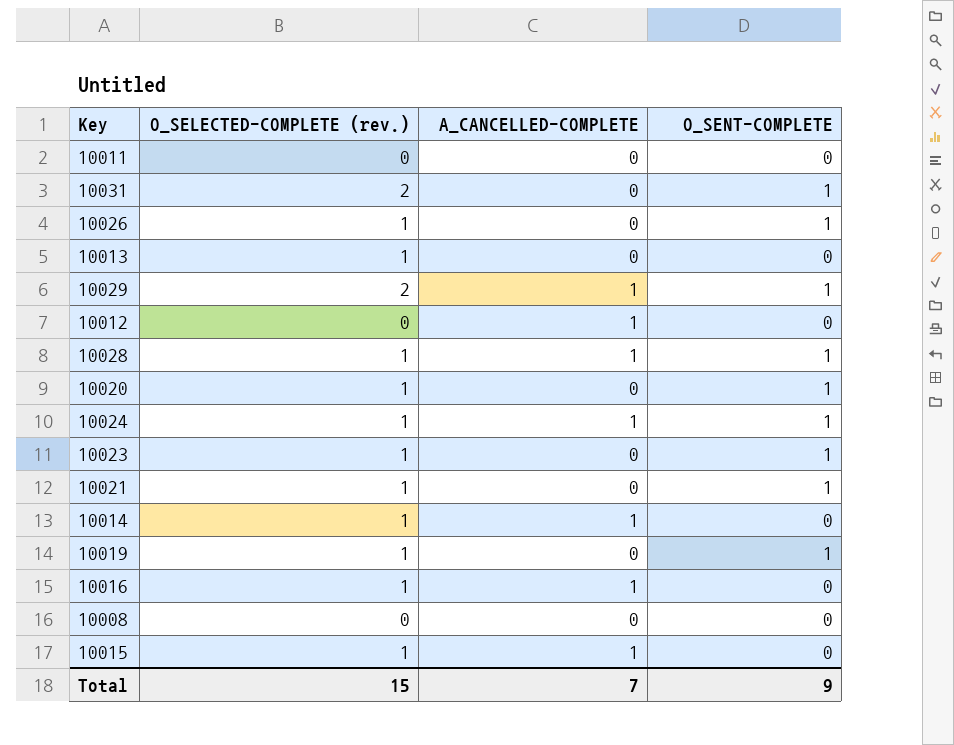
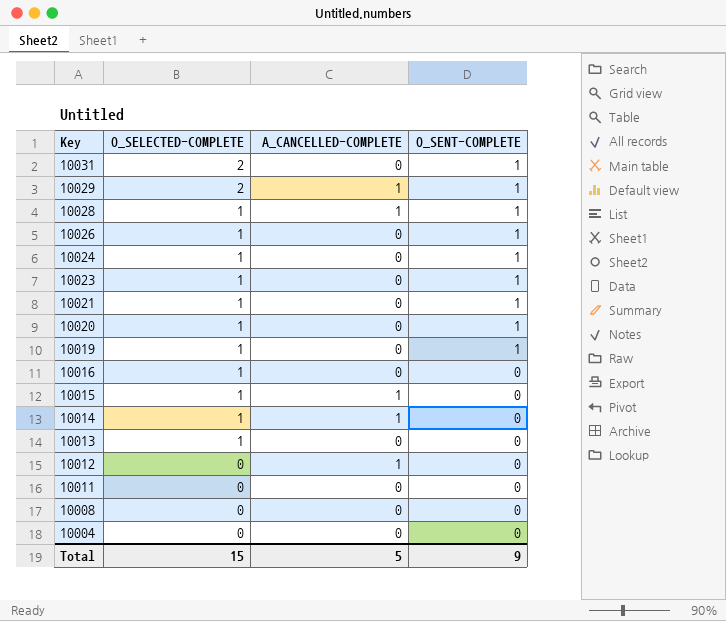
row order: none -> Key descending
column name: O_SELECTED-COMPLETE (rev.) -> O_SELECTED-COMPLETE
10024 | A_CANCELLED-COMPLETE: 1 -> 0
10016 | A_CANCELLED-COMPLETE: 1 -> 0
row 10004: none -> 0 | 0 | 0
Total | A_CANCELLED-COMPLETE: 7 -> 5

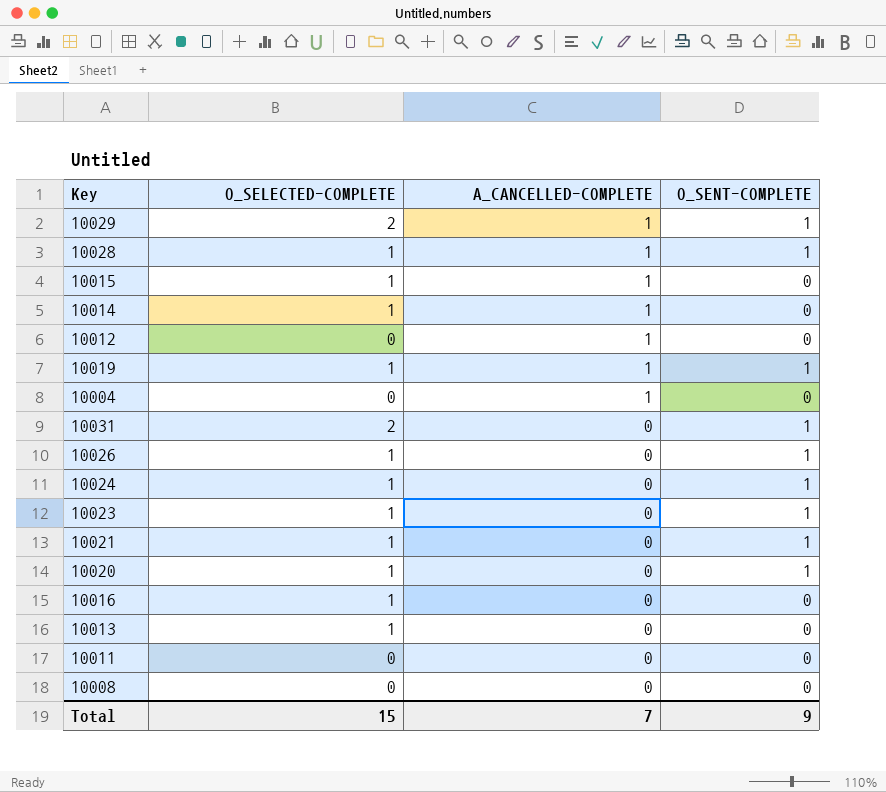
row order: Key descending -> A_CANCELLED-COMPLETE descending
10019 | A_CANCELLED-COMPLETE: 0 -> 1
10004 | A_CANCELLED-COMPLETE: 0 -> 1
Total | A_CANCELLED-COMPLETE: 5 -> 7

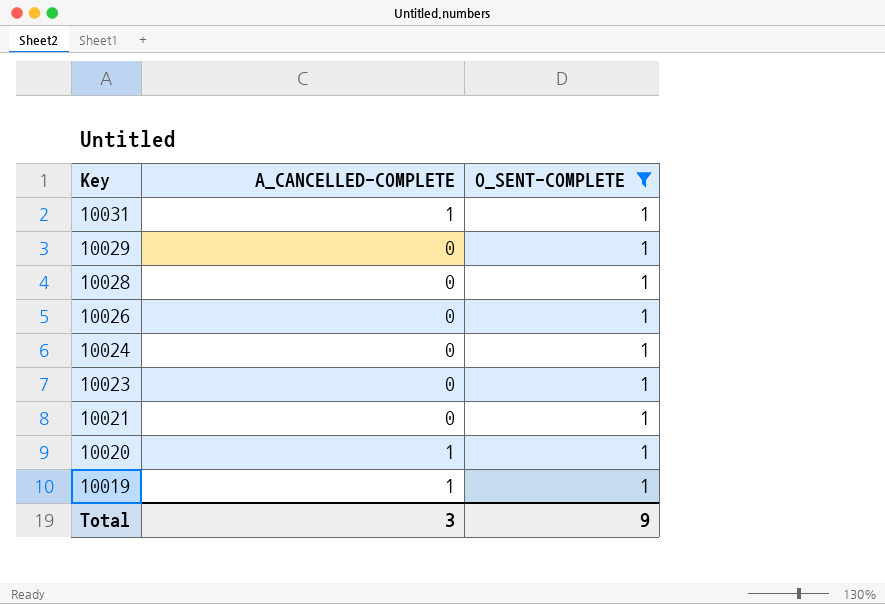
filter: none -> O_SENT-COMPLETE = 1
row order: A_CANCELLED-COMPLETE descending -> Key descending
column O_SELECTED-COMPLETE | position: 2 -> none
10031 | A_CANCELLED-COMPLETE: 0 -> 1
10029 | A_CANCELLED-COMPLETE: 1 -> 0
10028 | A_CANCELLED-COMPLETE: 1 -> 0
10020 | A_CANCELLED-COMPLETE: 0 -> 1
Total | A_CANCELLED-COMPLETE: 7 -> 3

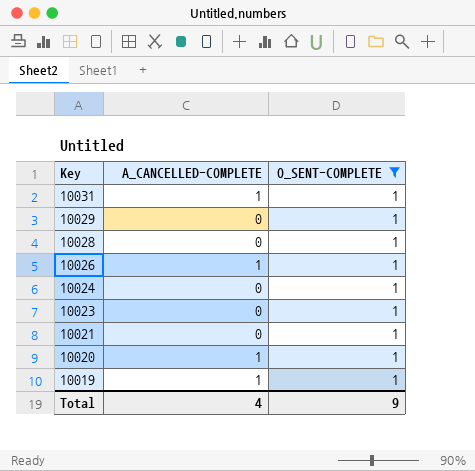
10026 | A_CANCELLED-COMPLETE: 0 -> 1
Total | A_CANCELLED-COMPLETE: 3 -> 4

